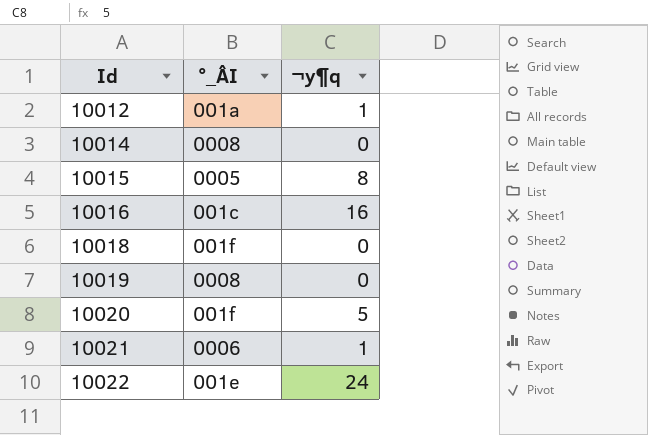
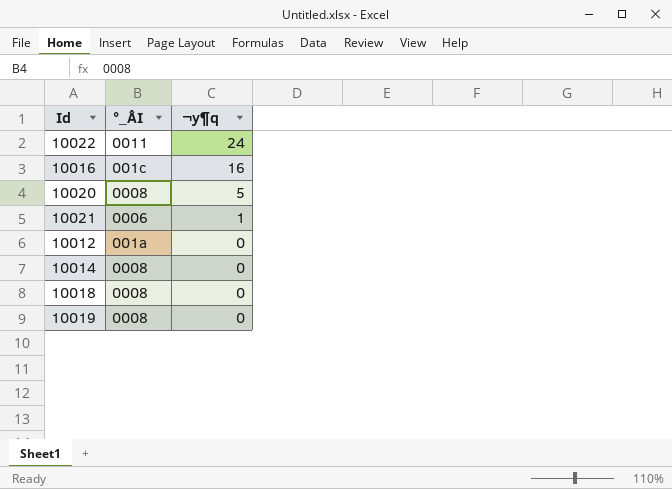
row order: Id ascending -> ¬y¶q descending
row 10015: 0005 | 8 -> none
10022 | °_ÂI: 001e -> 0011
10020 | °_ÂI: 001f -> 0008
10012 | ¬y¶q: 1 -> 0
10018 | °_ÂI: 001f -> 0008

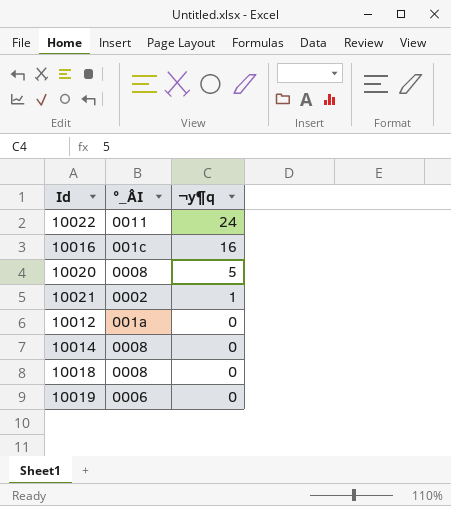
10021 | °_ÂI: 0006 -> 0002
10019 | °_ÂI: 0008 -> 0006

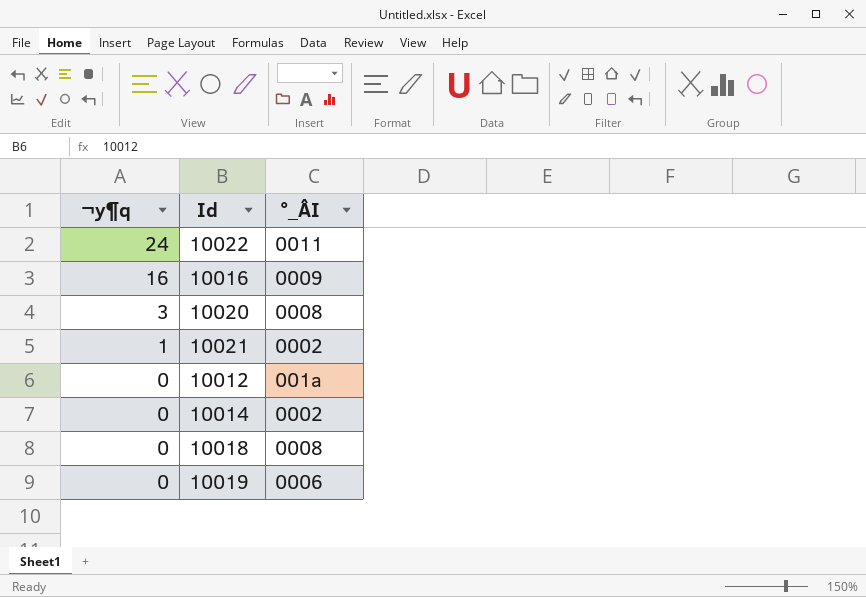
column ¬y¶q | position: 3 -> 1
10016 | °_ÂI: 001c -> 0009
10020 | ¬y¶q: 5 -> 3
10014 | °_ÂI: 0008 -> 0002

